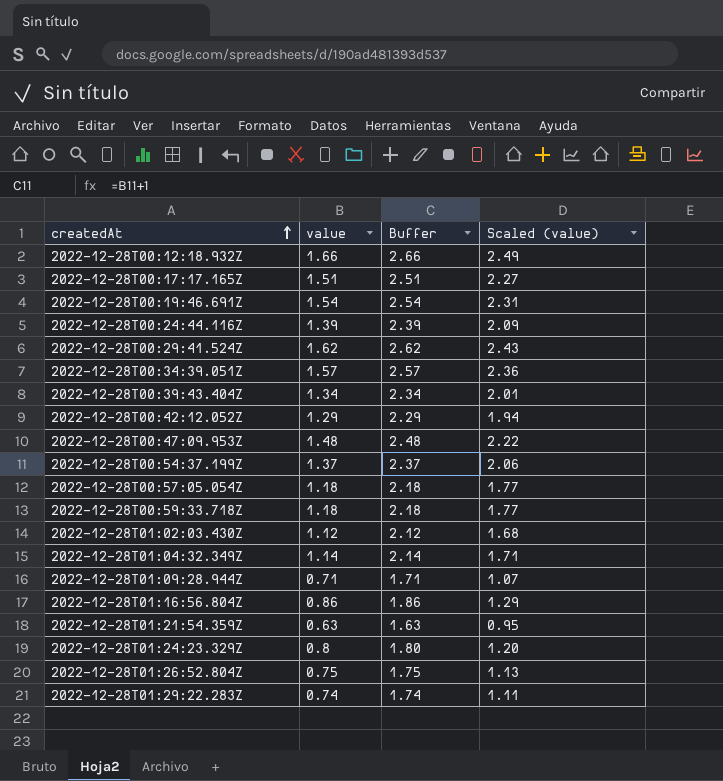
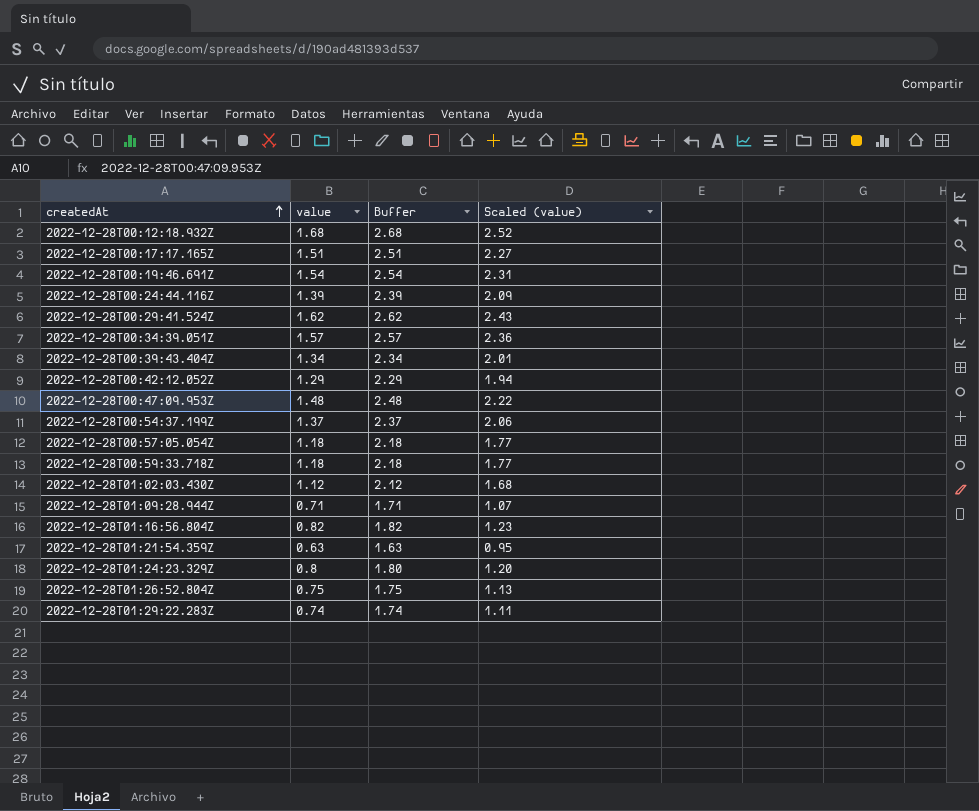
row 2022-12-28T01:04:32.349Z: 1.14 | 2.14 | 1.71 -> none
2022-12-28T00:12:18.932Z | value: 1.66 -> 1.68
2022-12-28T00:12:18.932Z | Buffer: 2.66 -> 2.68
2022-12-28T00:12:18.932Z | Scaled (value): 2.49 -> 2.52
2022-12-28T01:16:56.804Z | value: 0.86 -> 0.82
2022-12-28T01:16:56.804Z | Buffer: 1.86 -> 1.82
2022-12-28T01:16:56.804Z | Scaled (value): 1.29 -> 1.23

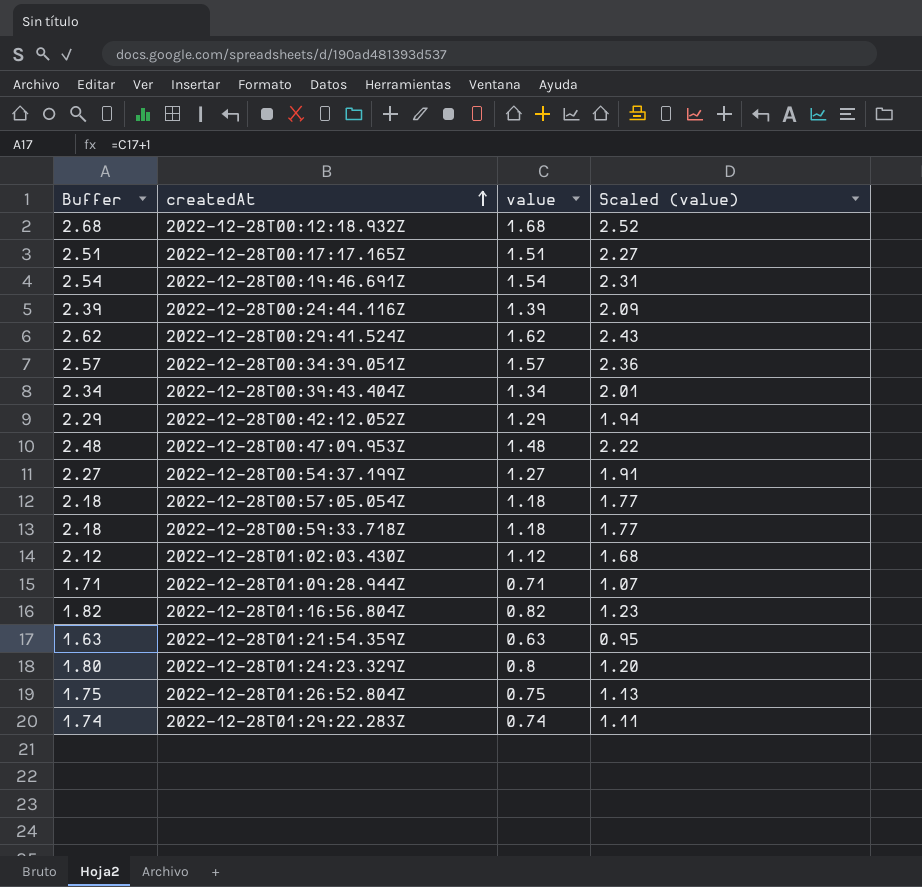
column Buffer | position: 3 -> 1
2022-12-28T00:54:37.199Z | Buffer: 2.37 -> 2.27
2022-12-28T00:54:37.199Z | value: 1.37 -> 1.27
2022-12-28T00:54:37.199Z | Scaled (value): 2.06 -> 1.91

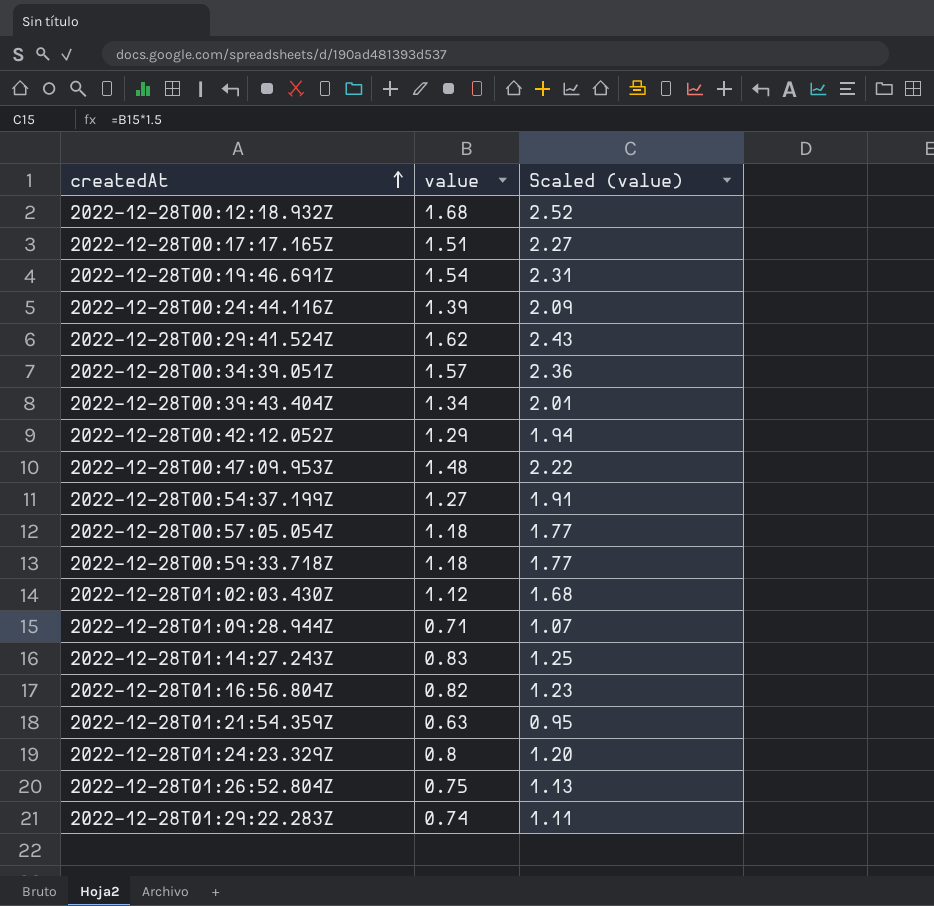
column Buffer | formula: [value] + 1 -> none
row 2022-12-28T01:14:27.243Z: none -> 0.83 | 1.25

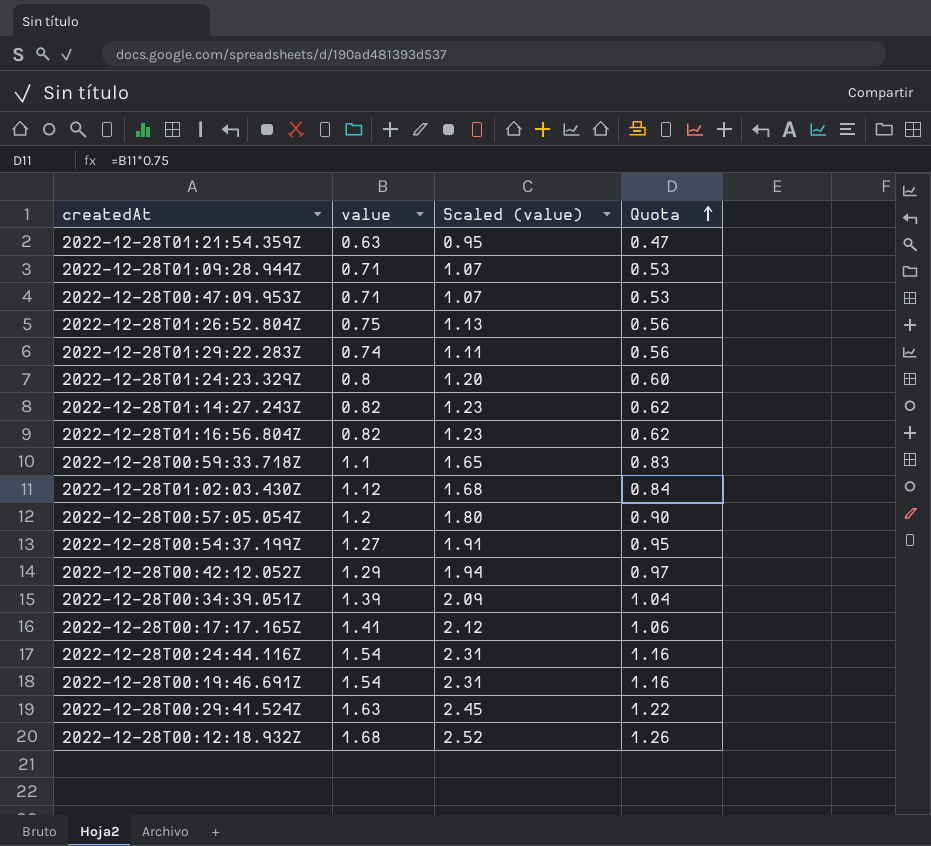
row order: createdAt ascending -> Quota ascending
column Quota | formula: none -> [value] * 0.75
row 2022-12-28T00:39:43.404Z: 1.34 | 2.01 -> none
2022-12-28T00:47:09.953Z | value: 1.48 -> 0.71
2022-12-28T00:47:09.953Z | Scaled (value): 2.22 -> 1.07
2022-12-28T01:14:27.243Z | value: 0.83 -> 0.82
2022-12-28T01:14:27.243Z | Scaled (value): 1.25 -> 1.23
2022-12-28T00:59:33.718Z | value: 1.18 -> 1.1
2022-12-28T00:59:33.718Z | Scaled (value): 1.77 -> 1.65
2022-12-28T00:57:05.054Z | value: 1.18 -> 1.2
2022-12-28T00:57:05.054Z | Scaled (value): 1.77 -> 1.80
2022-12-28T00:34:39.051Z | value: 1.57 -> 1.39
2022-12-28T00:34:39.051Z | Scaled (value): 2.36 -> 2.09
2022-12-28T00:17:17.165Z | value: 1.51 -> 1.41
2022-12-28T00:17:17.165Z | Scaled (value): 2.27 -> 2.12
2022-12-28T00:24:44.116Z | value: 1.39 -> 1.54
2022-12-28T00:24:44.116Z | Scaled (value): 2.09 -> 2.31
2022-12-28T00:29:41.524Z | value: 1.62 -> 1.63
2022-12-28T00:29:41.524Z | Scaled (value): 2.43 -> 2.45

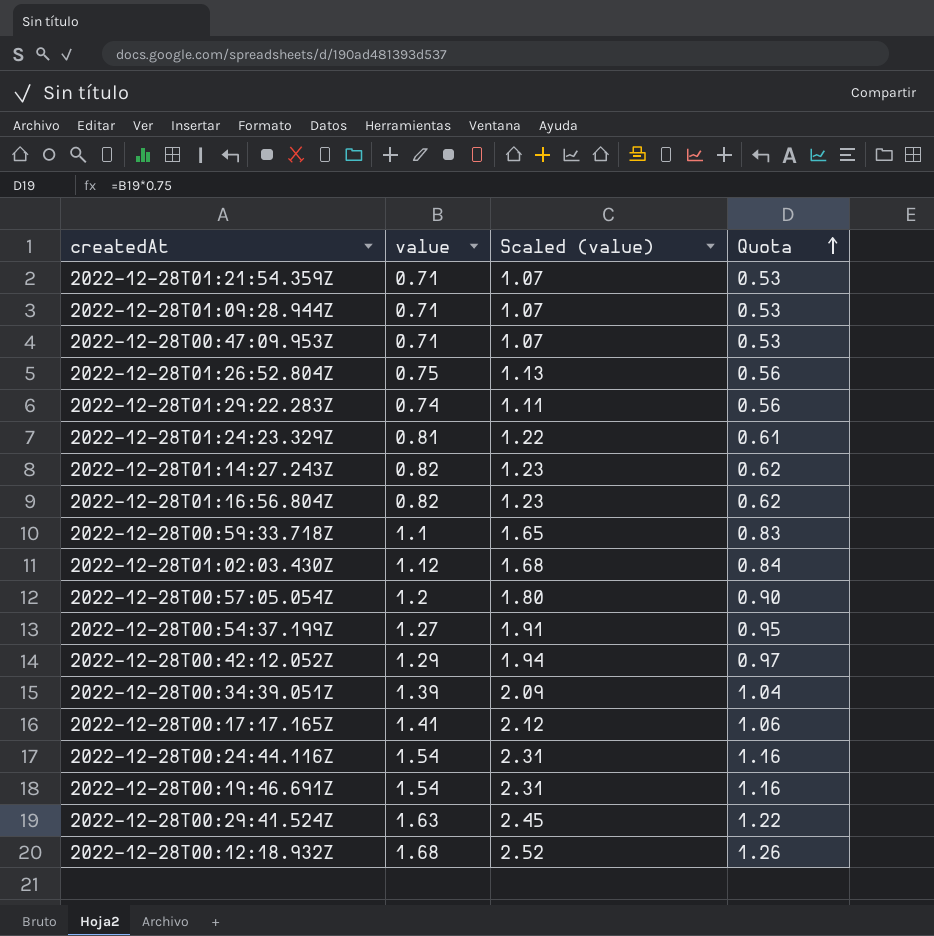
2022-12-28T01:21:54.359Z | value: 0.63 -> 0.71
2022-12-28T01:21:54.359Z | Scaled (value): 0.95 -> 1.07
2022-12-28T01:21:54.359Z | Quota: 0.47 -> 0.53
2022-12-28T01:24:23.329Z | value: 0.8 -> 0.81
2022-12-28T01:24:23.329Z | Scaled (value): 1.20 -> 1.22
2022-12-28T01:24:23.329Z | Quota: 0.60 -> 0.61

